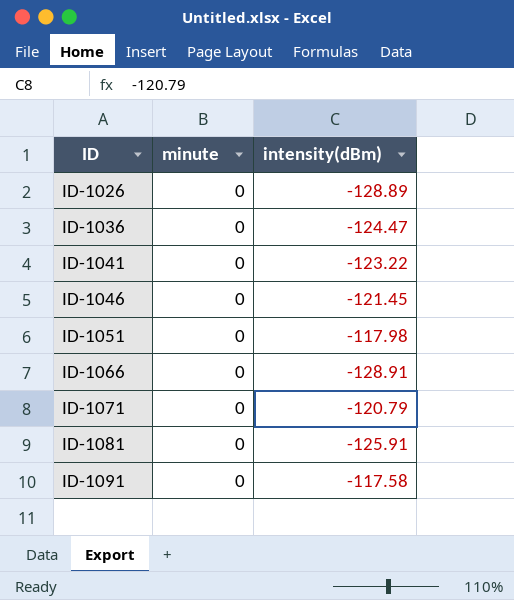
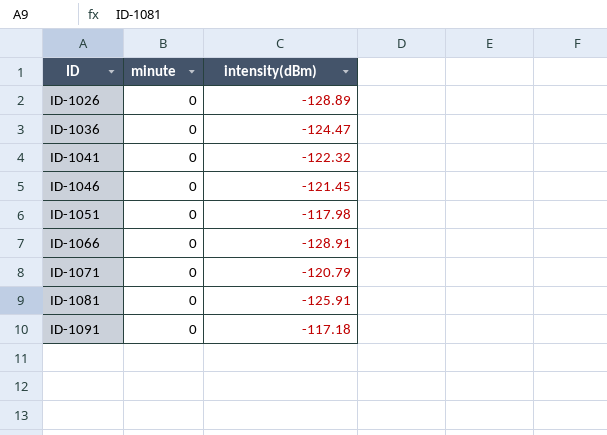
ID-1041 | intensity(dBm): -123.22 -> -122.32
ID-1091 | intensity(dBm): -117.58 -> -117.18

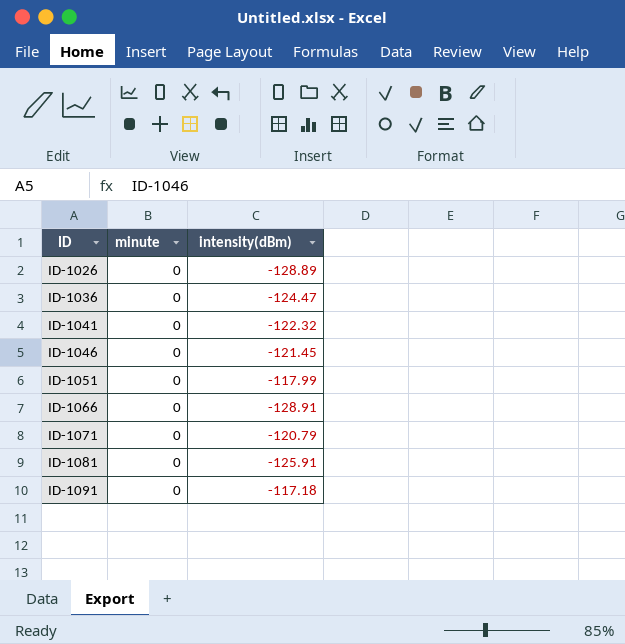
ID-1051 | intensity(dBm): -117.98 -> -117.99

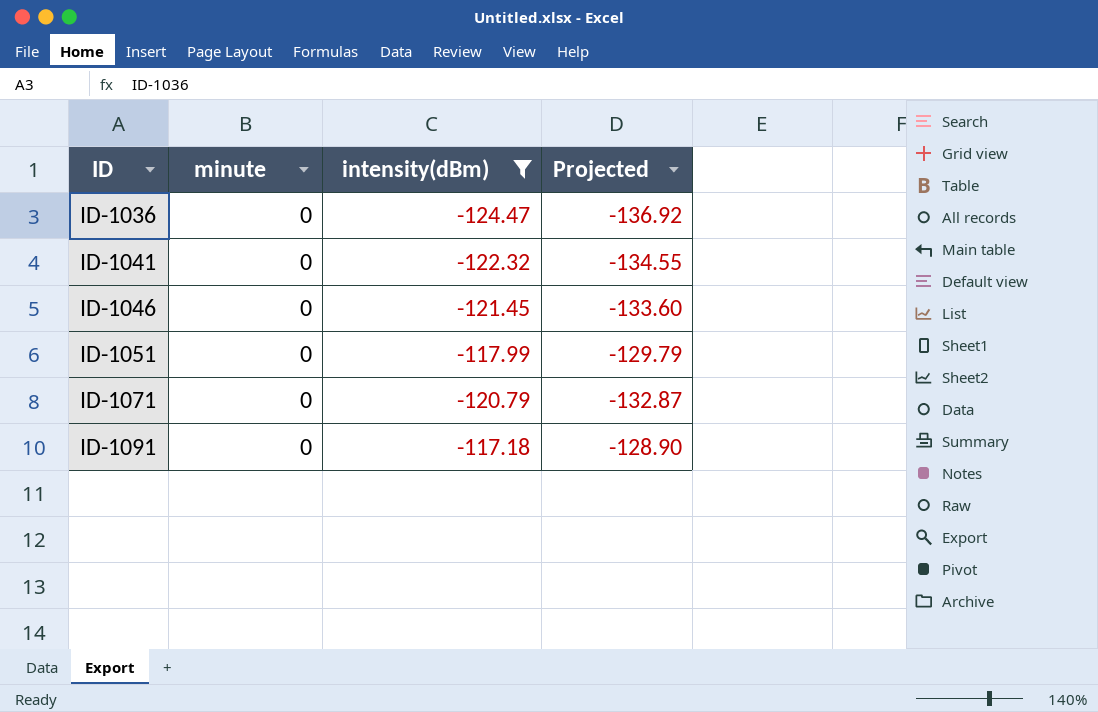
filter: none -> intensity(dBm) >= -124.47
column Projected | formula: none -> [intensity(dBm)] * 1.1

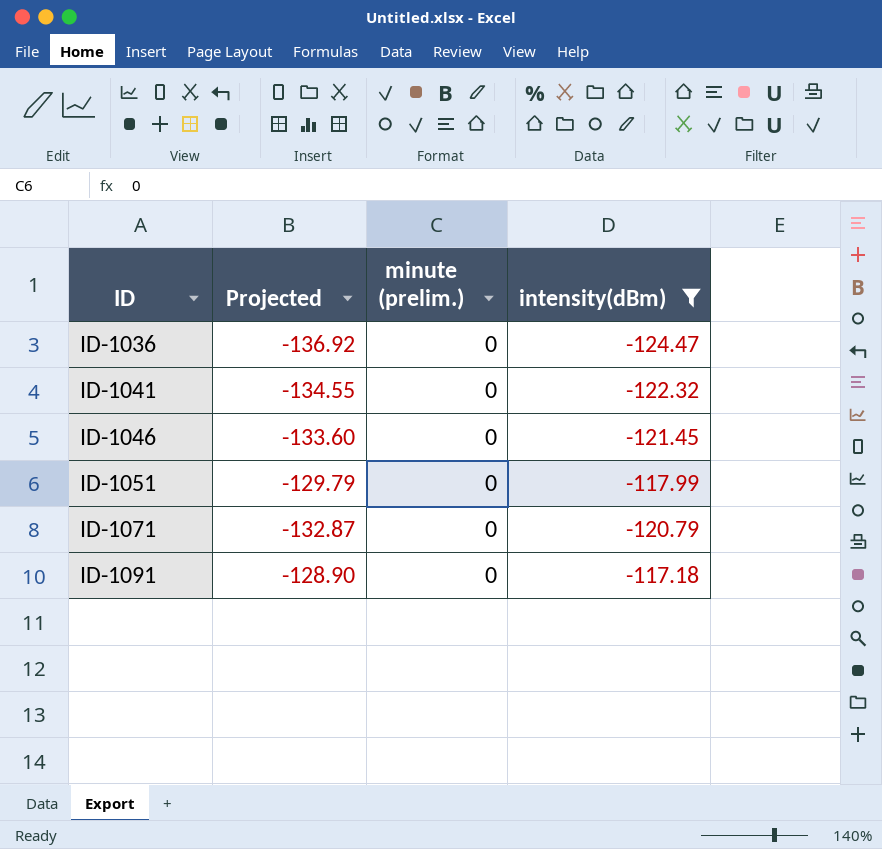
column Projected | position: 4 -> 2
column name: minute -> minute (prelim.)

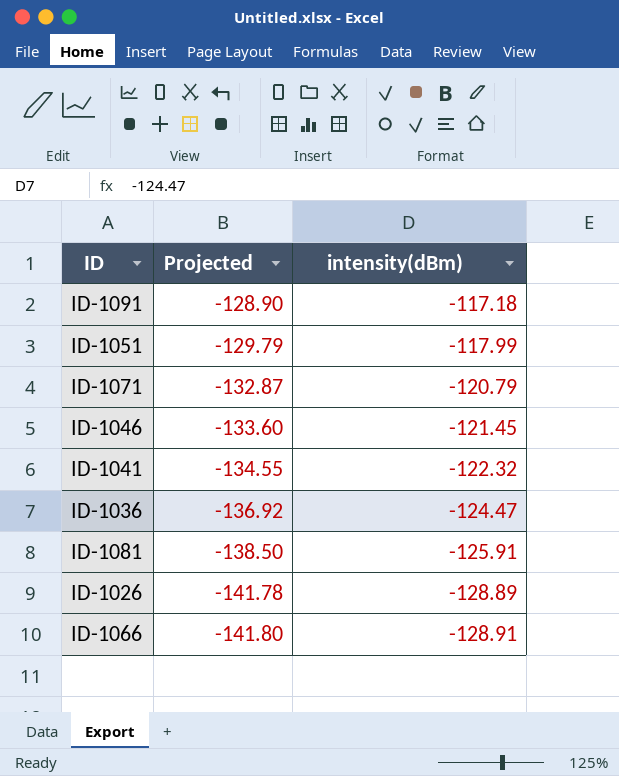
filter: intensity(dBm) >= -124.47 -> none
row order: ID ascending -> Projected descending
column minute (prelim.) | position: 3 -> none

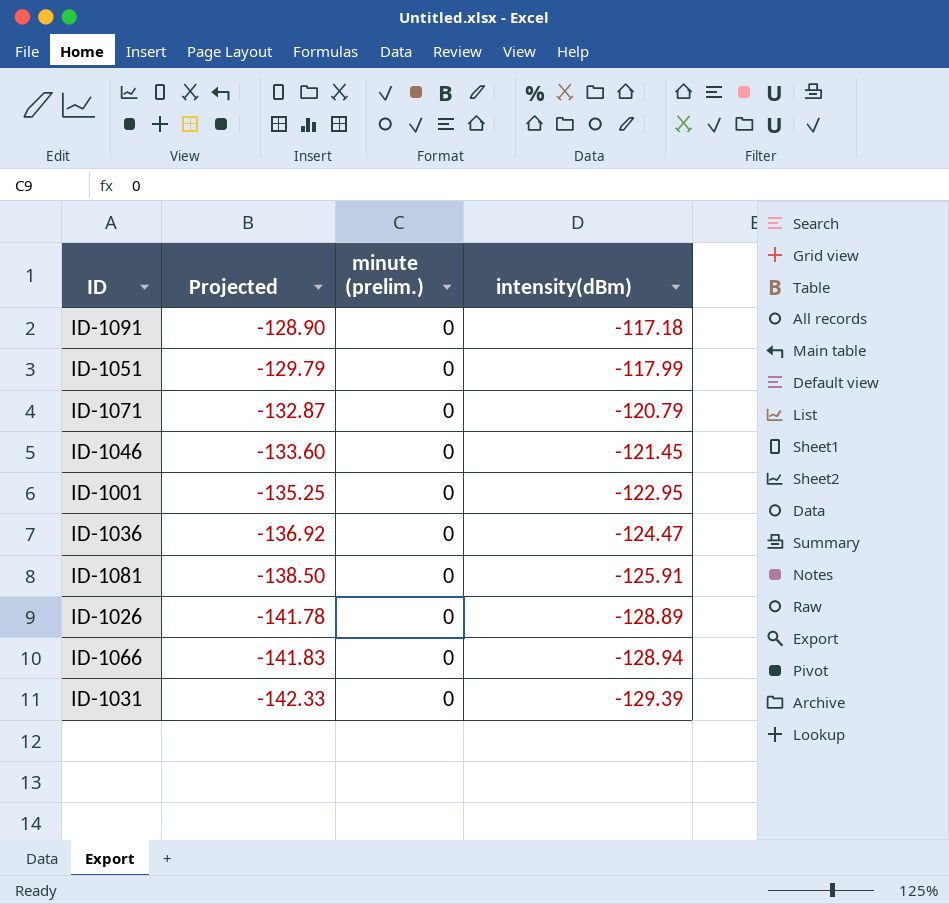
column minute (prelim.) | position: none -> 3
row ID-1041: -134.55 | -122.32 -> none
row ID-1001: none -> -135.25 | 0 | -122.95
ID-1066 | Projected: -141.80 -> -141.83
ID-1066 | intensity(dBm): -128.91 -> -128.94
row ID-1031: none -> -142.33 | 0 | -129.39

